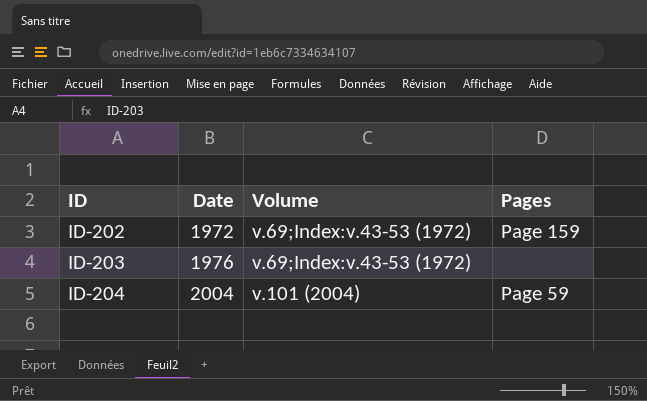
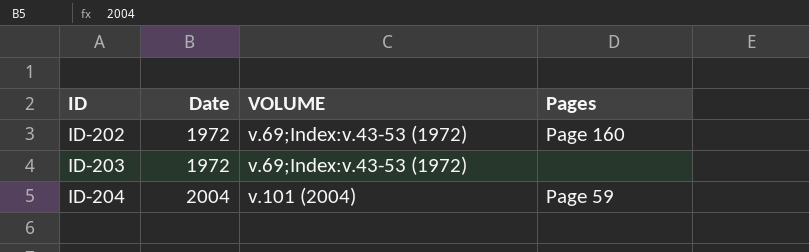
column name: Volume -> VOLUME
ID-202 | Pages: Page 159 -> Page 160
ID-203 | Date: 1976 -> 1972

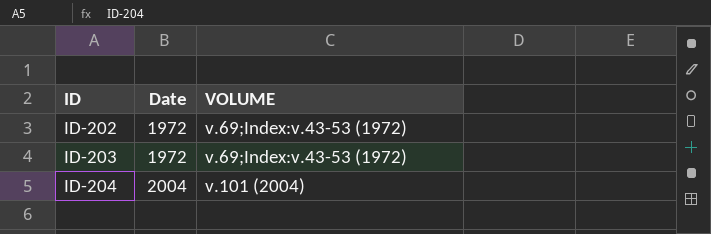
column Pages | position: 4 -> none

